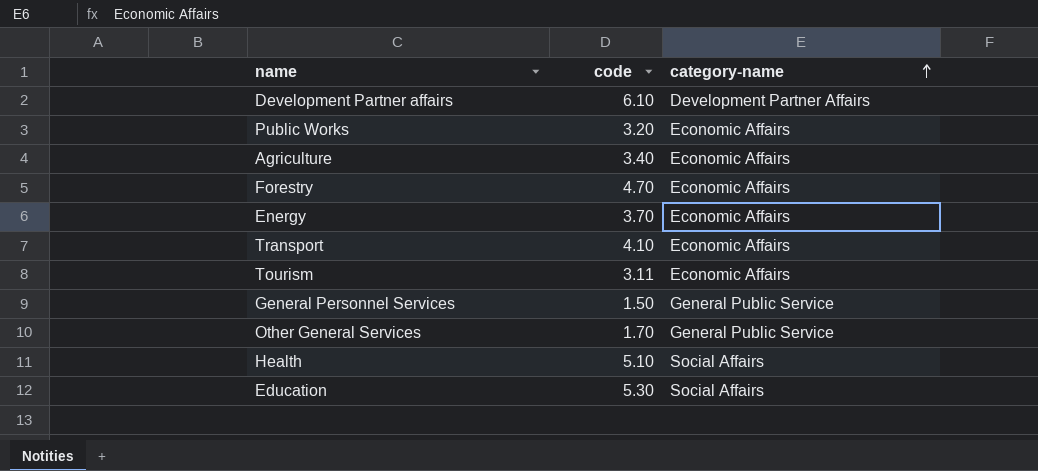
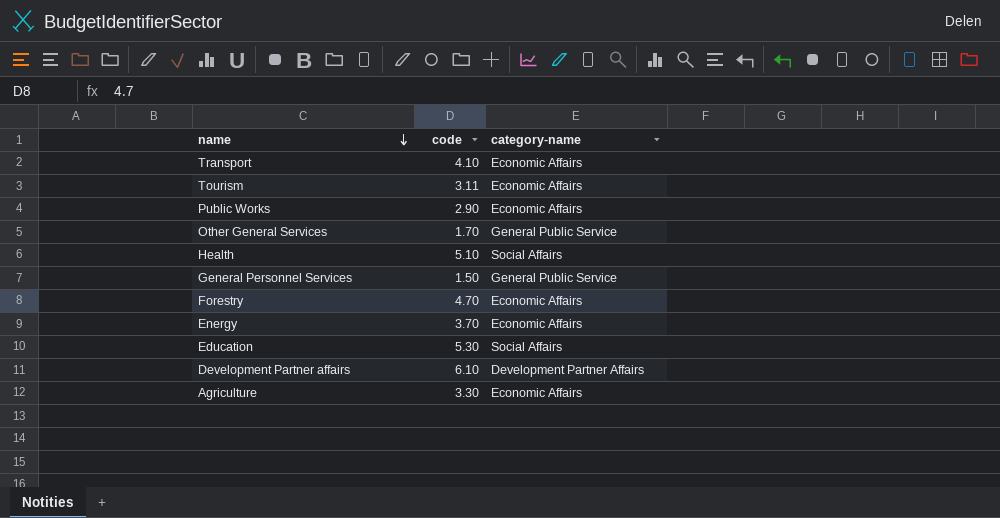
row order: category-name ascending -> name descending
Public Works | code: 3.20 -> 2.90
Agriculture | code: 3.40 -> 3.30

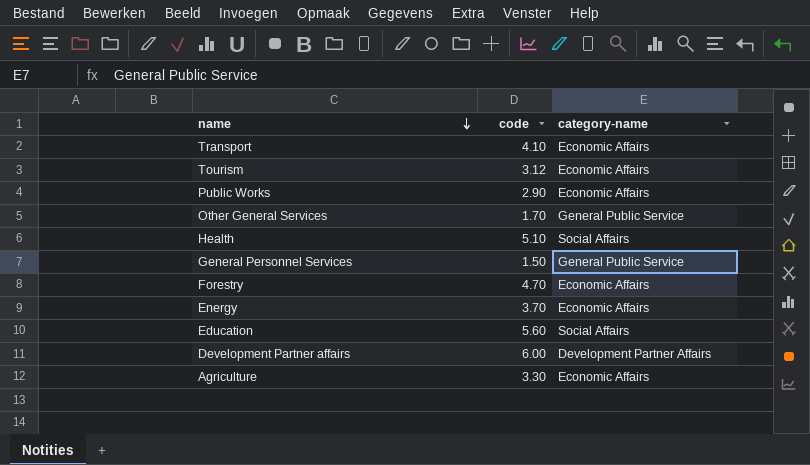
Tourism | code: 3.11 -> 3.12
Education | code: 5.30 -> 5.60
Development Partner affairs | code: 6.10 -> 6.00

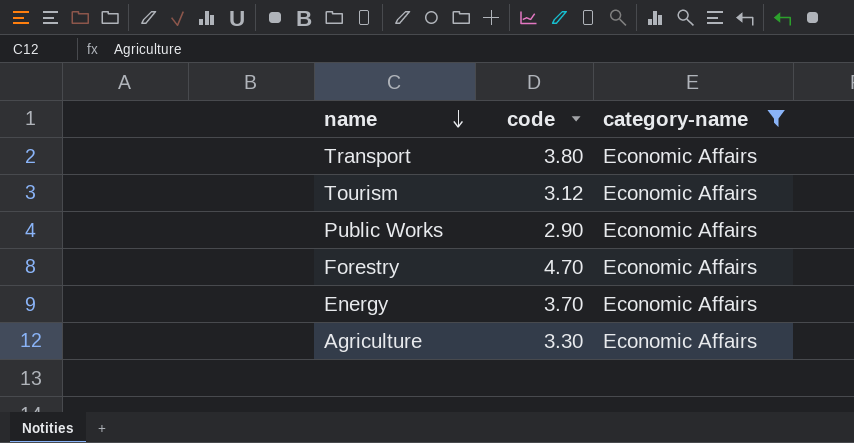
filter: none -> category-name = Economic Affairs
Transport | code: 4.10 -> 3.80

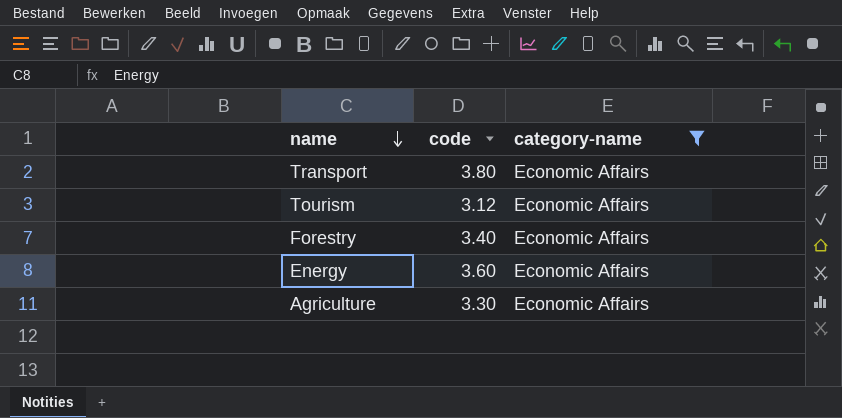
row Public Works: 2.90 | Economic Affairs -> none
Forestry | code: 4.70 -> 3.40
Energy | code: 3.70 -> 3.60

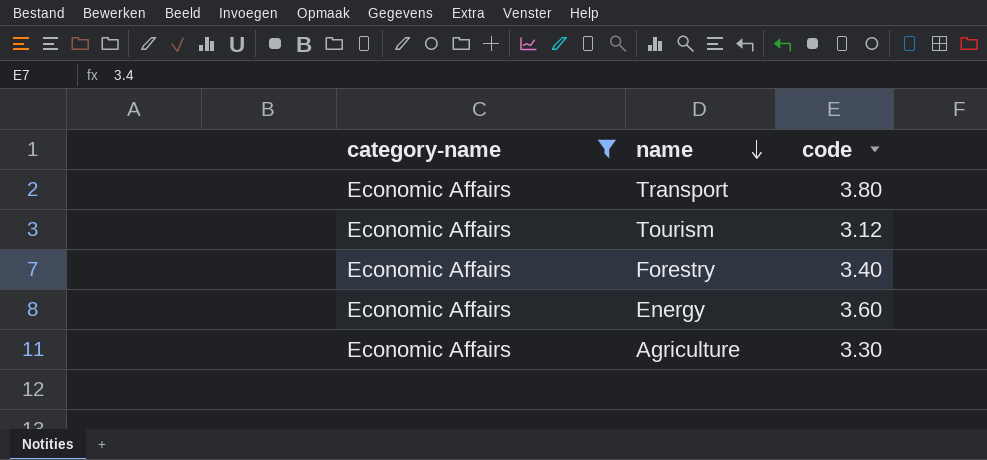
column category-name | position: 3 -> 1

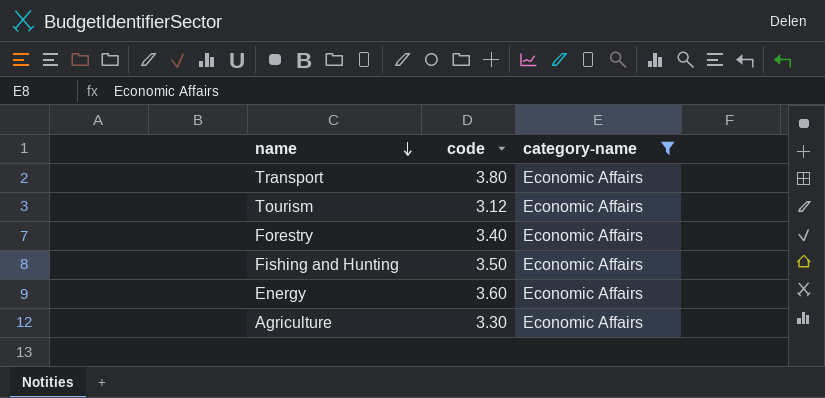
column category-name | position: 1 -> 3
row Fishing and Hunting: none -> 3.50 | Economic Affairs

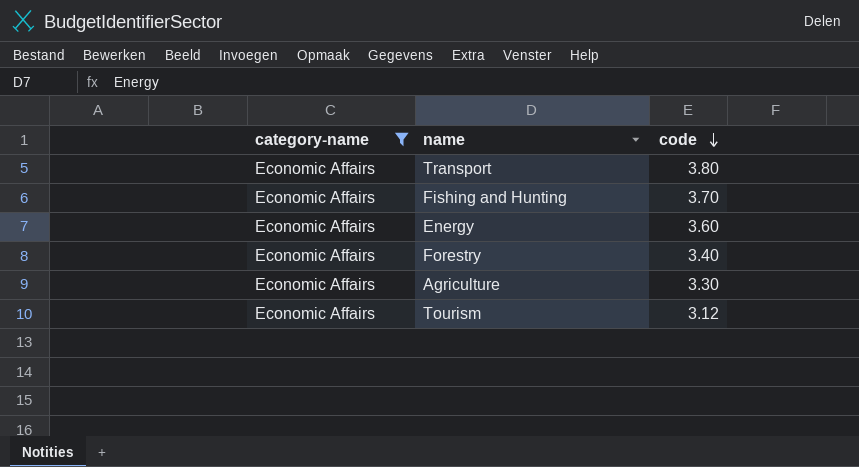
row order: name descending -> code descending
column category-name | position: 3 -> 1
Fishing and Hunting | code: 3.50 -> 3.70

